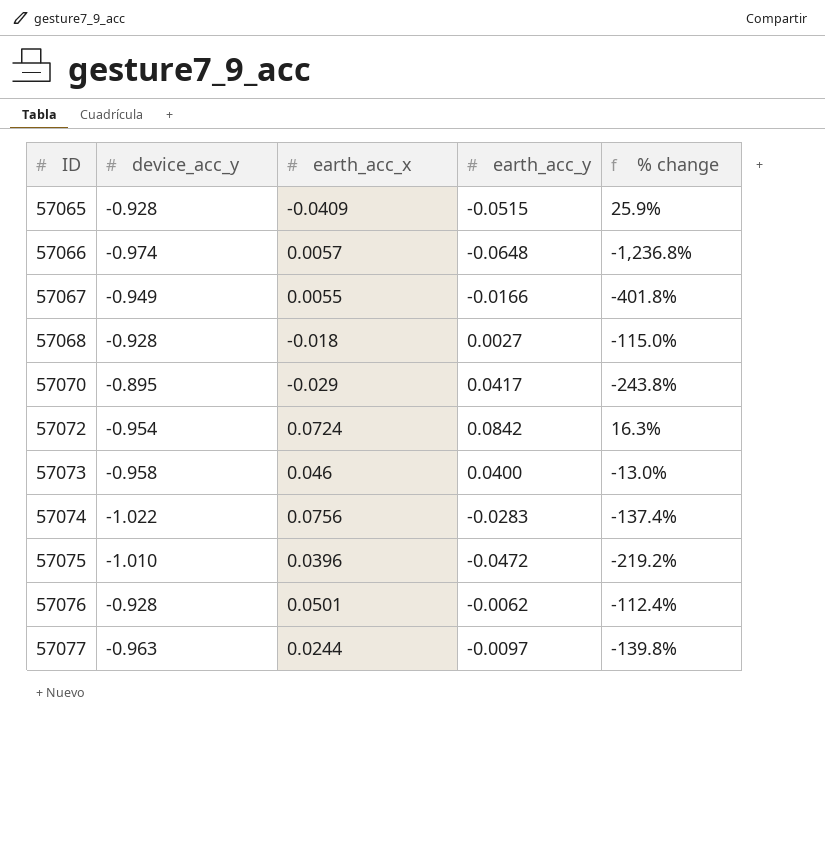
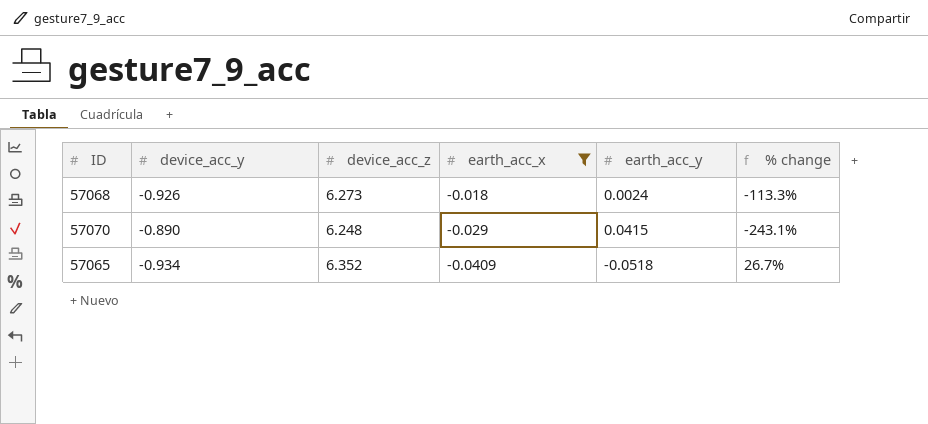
filter: none -> earth_acc_x <= -0.018
row order: ID ascending -> earth_acc_x descending
column device_acc_z | position: none -> 3
57068 | device_acc_y: -0.928 -> -0.926
57068 | earth_acc_y: 0.0027 -> 0.0024
57068 | % change: -115.0% -> -113.3%
57070 | device_acc_y: -0.895 -> -0.890
57070 | earth_acc_y: 0.0417 -> 0.0415
57070 | % change: -243.8% -> -243.1%
57065 | device_acc_y: -0.928 -> -0.934
57065 | earth_acc_y: -0.0515 -> -0.0518
57065 | % change: 25.9% -> 26.7%

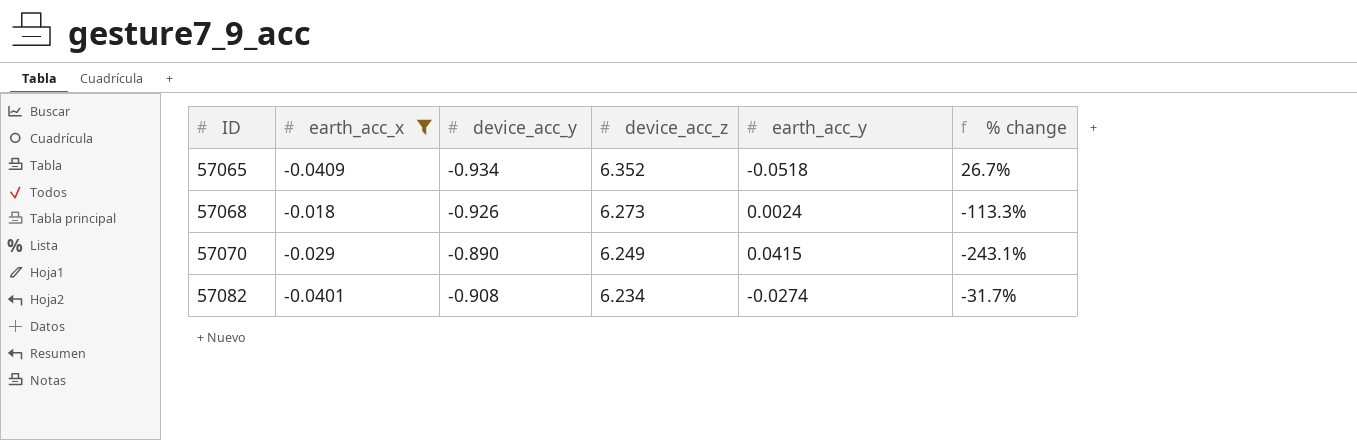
row order: earth_acc_x descending -> ID ascending
column earth_acc_x | position: 4 -> 2
57070 | device_acc_z: 6.248 -> 6.249
row 57082: none -> -0.0401 | -0.908 | 6.234 | -0.0274 | -31.7%

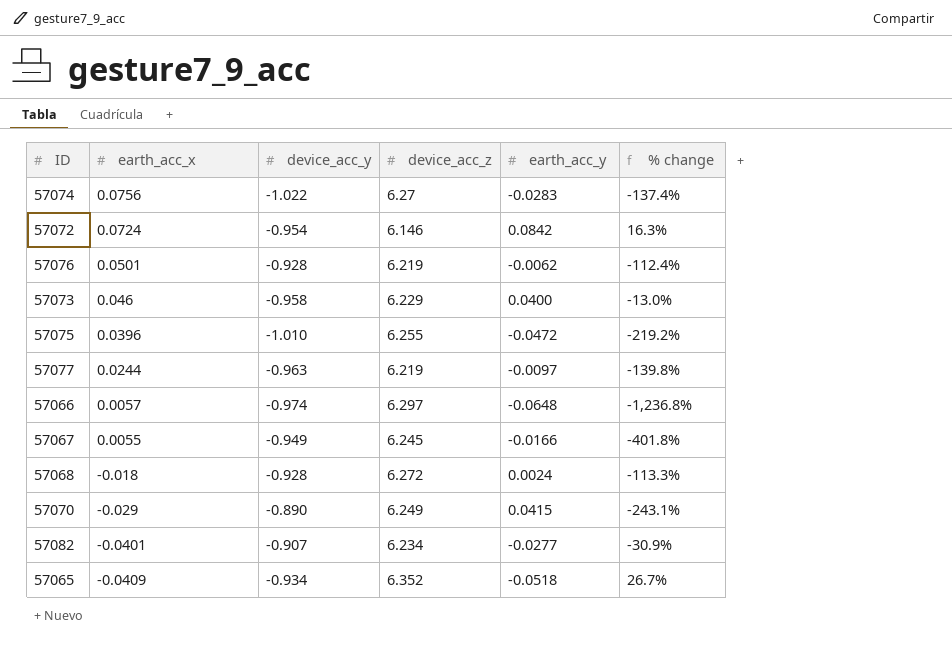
filter: earth_acc_x <= -0.018 -> none
row order: ID ascending -> earth_acc_x descending
57068 | device_acc_y: -0.926 -> -0.928
57068 | device_acc_z: 6.273 -> 6.272
57082 | device_acc_y: -0.908 -> -0.907
57082 | earth_acc_y: -0.0274 -> -0.0277
57082 | % change: -31.7% -> -30.9%

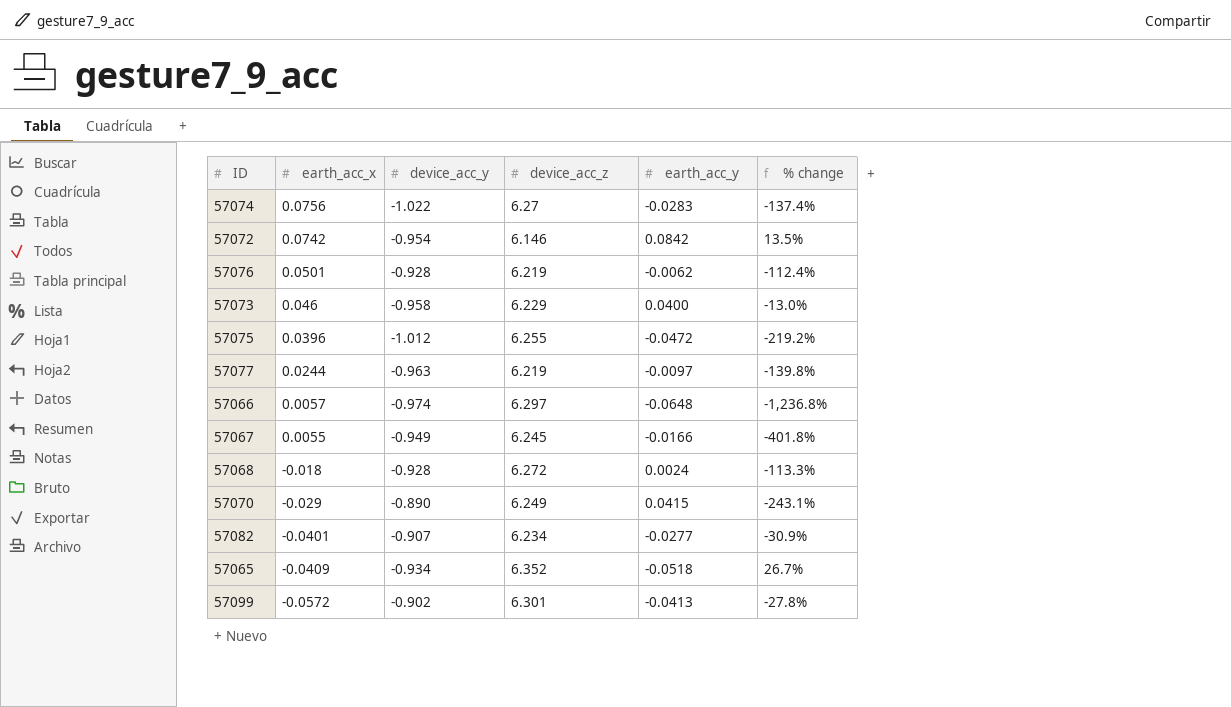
57072 | earth_acc_x: 0.0724 -> 0.0742
57072 | % change: 16.3% -> 13.5%
57075 | device_acc_y: -1.010 -> -1.012
row 57099: none -> -0.0572 | -0.902 | 6.301 | -0.0413 | -27.8%

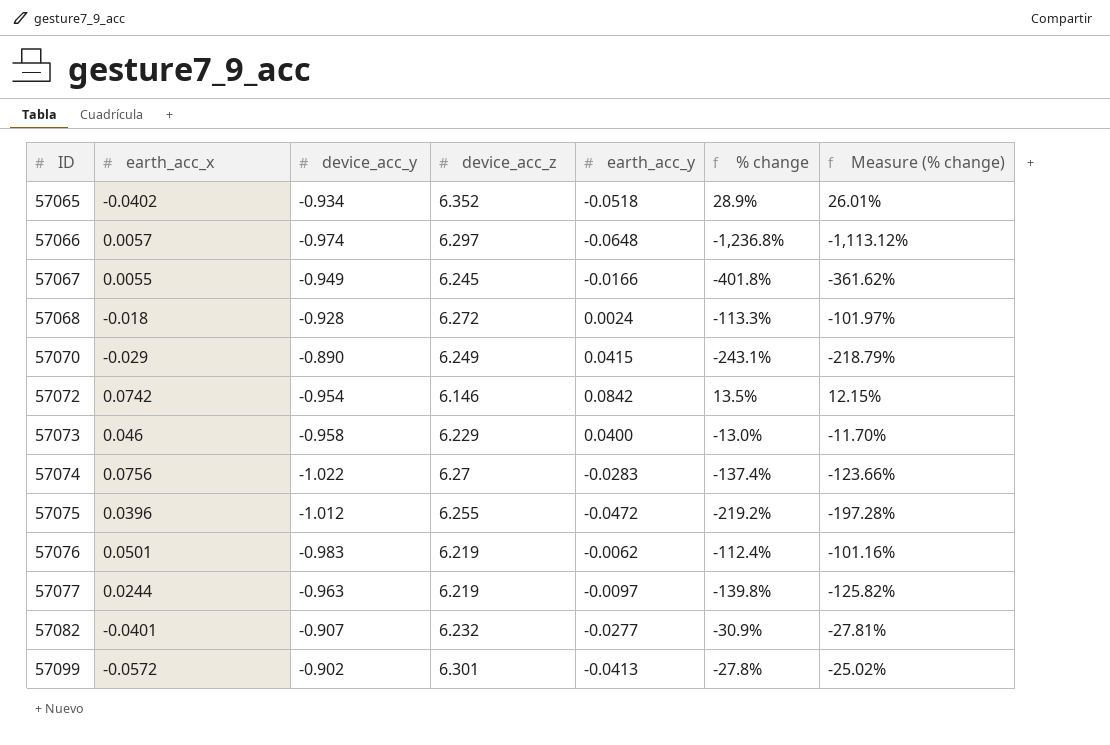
row order: earth_acc_x descending -> ID ascending
column Measure (% change) | formula: none -> [% change] * 0.9
57065 | earth_acc_x: -0.0409 -> -0.0402
57065 | % change: 26.7% -> 28.9%
57076 | device_acc_y: -0.928 -> -0.983
57082 | device_acc_z: 6.234 -> 6.232

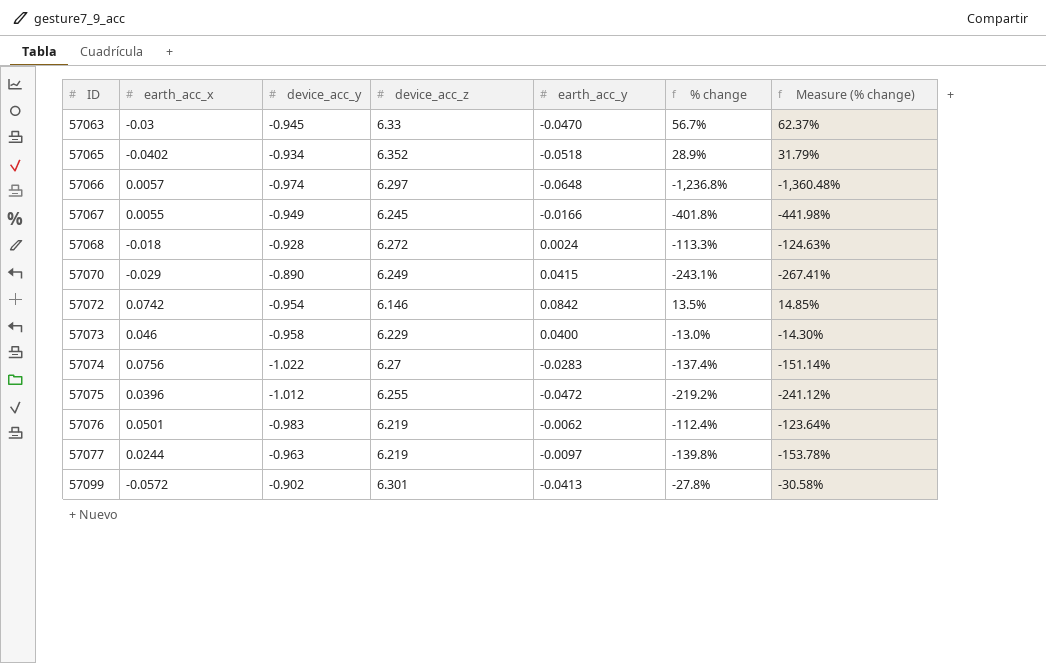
column Measure (% change) | formula: [% change] * 0.9 -> [% change] * 1.1
row 57082: -0.0401 | -0.907 | 6.232 | -0.0277 | -30.9% | -27.81% -> none
row 57063: none -> -0.03 | -0.945 | 6.33 | -0.0470 | 56.7% | 62.37%

